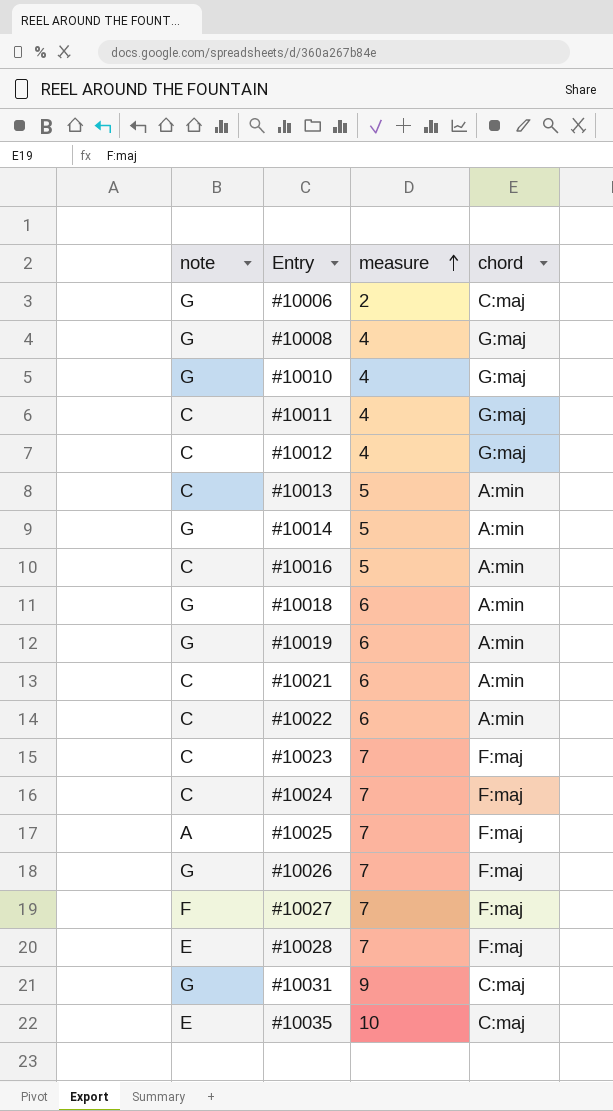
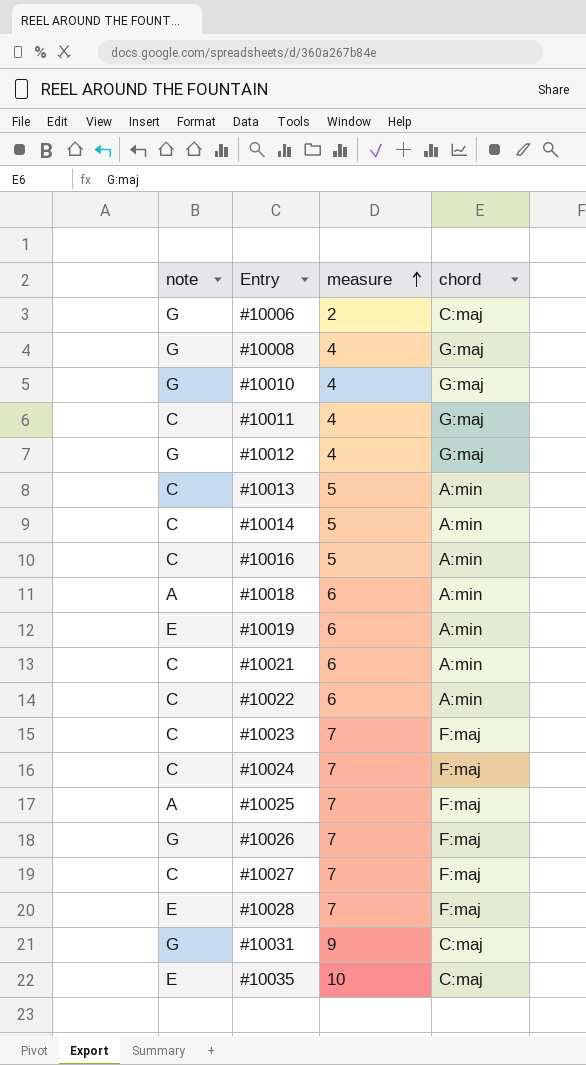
#10012 | note: C -> G
#10014 | note: G -> C
#10018 | note: G -> A
#10019 | note: G -> E
#10027 | note: F -> C

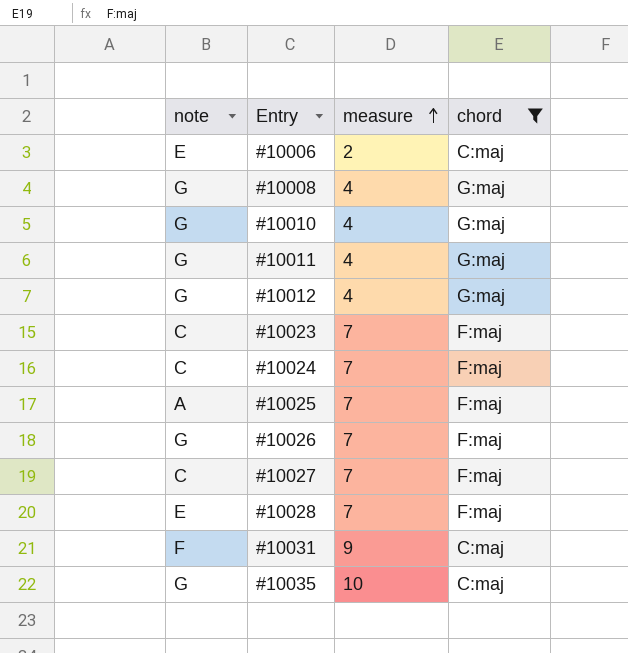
filter: none -> chord != A:min
#10006 | note: G -> E
#10011 | note: C -> G
#10031 | note: G -> F
#10035 | note: E -> G

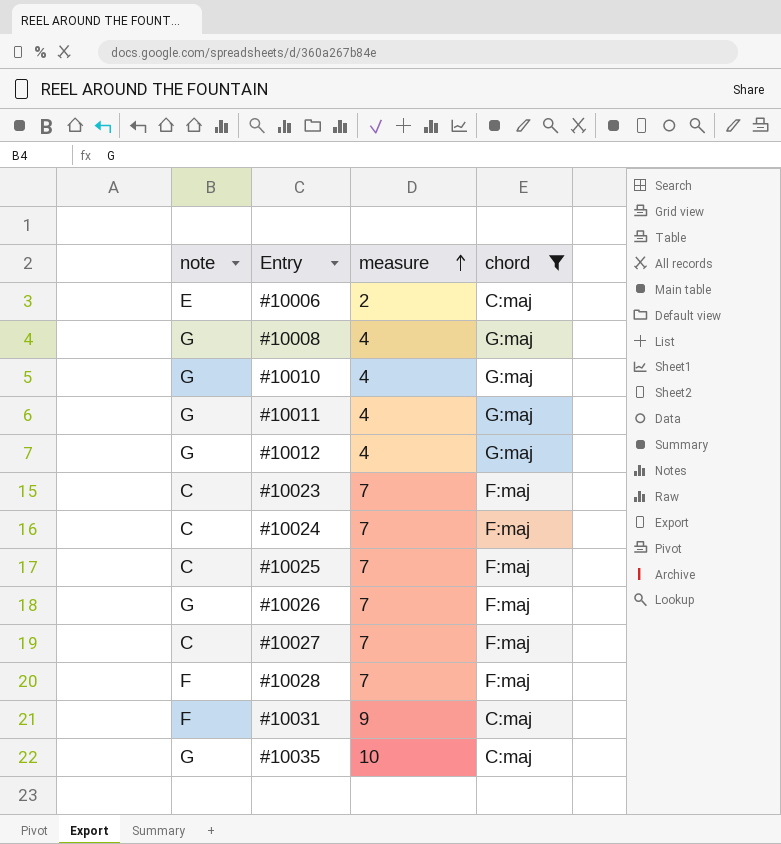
#10025 | note: A -> C
#10028 | note: E -> F

